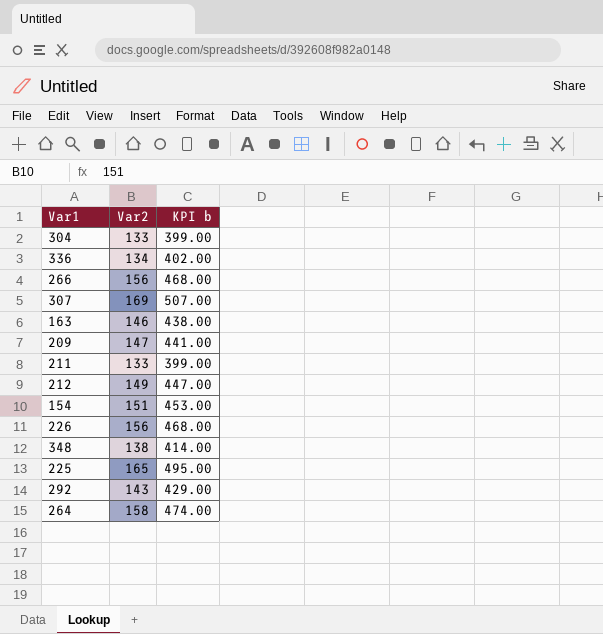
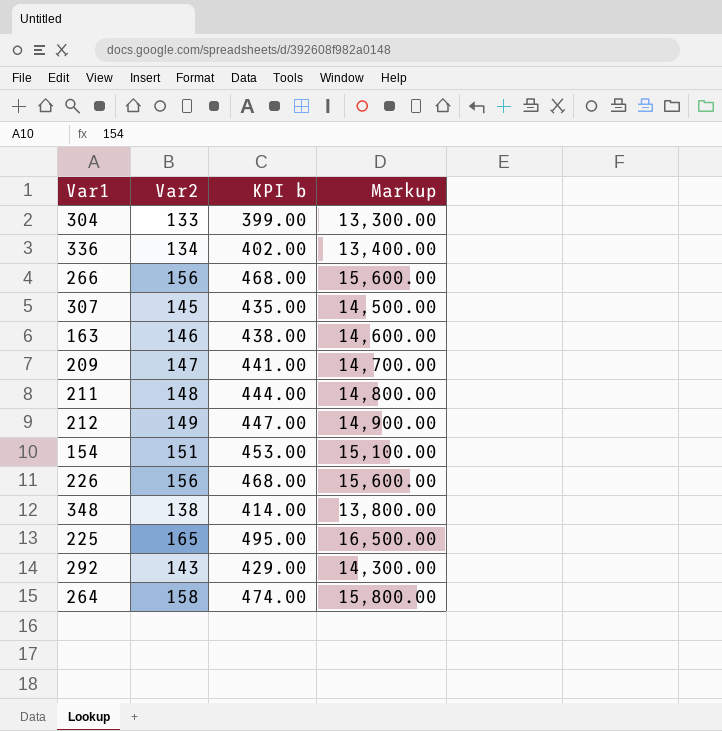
column Markup | formula: none -> [Var2] * 100
307 | Var2: 169 -> 145
307 | KPI b: 507.00 -> 435.00
211 | Var2: 133 -> 148
211 | KPI b: 399.00 -> 444.00

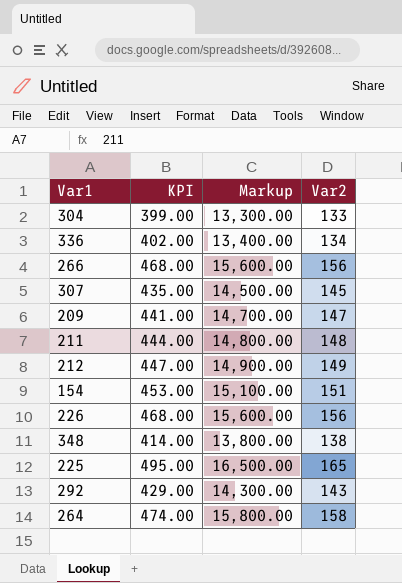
column name: KPI b -> KPI
column Var2 | position: 2 -> 4
row 163: 146 | 438.00 | 14,600.00 -> none

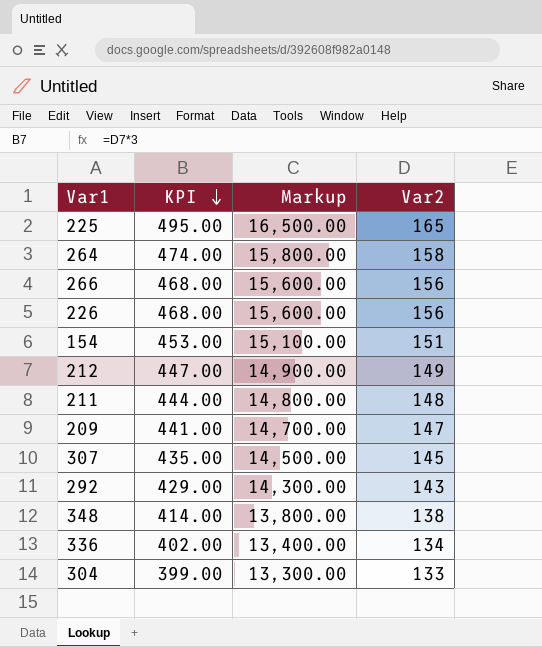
row order: none -> KPI descending

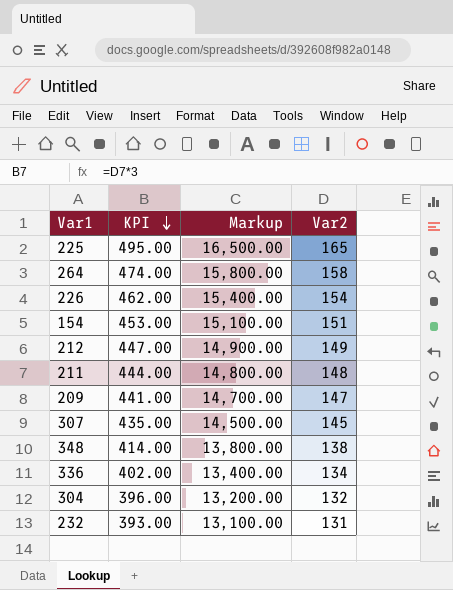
row 266: 468.00 | 15,600.00 | 156 -> none
row 292: 429.00 | 14,300.00 | 143 -> none
226 | KPI: 468.00 -> 462.00
226 | Markup: 15,600.00 -> 15,400.00
226 | Var2: 156 -> 154
304 | KPI: 399.00 -> 396.00
304 | Markup: 13,300.00 -> 13,200.00
304 | Var2: 133 -> 132
row 232: none -> 393.00 | 13,100.00 | 131

